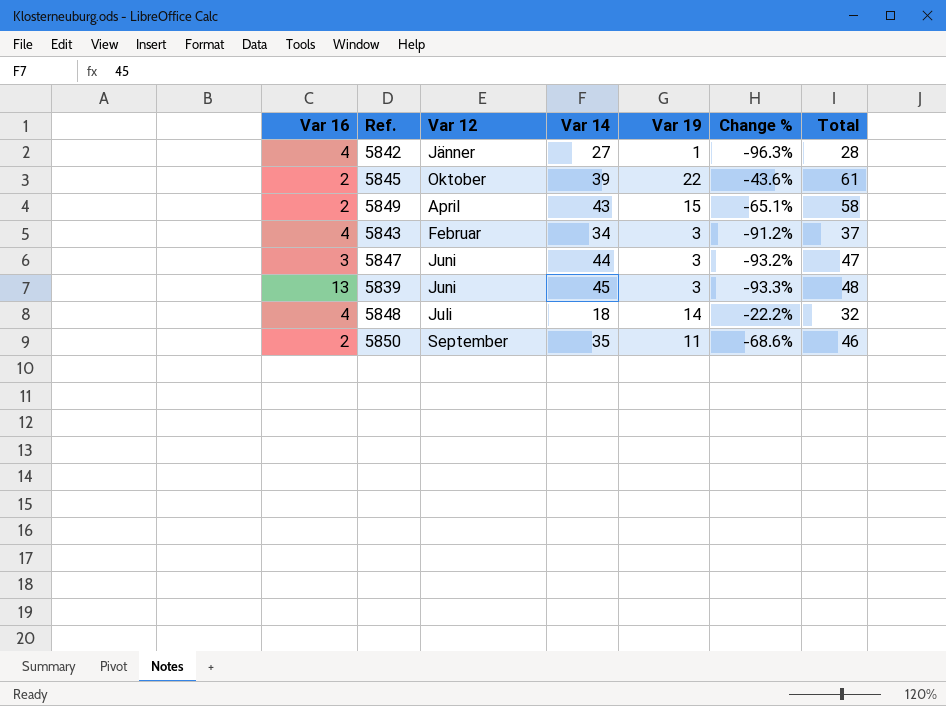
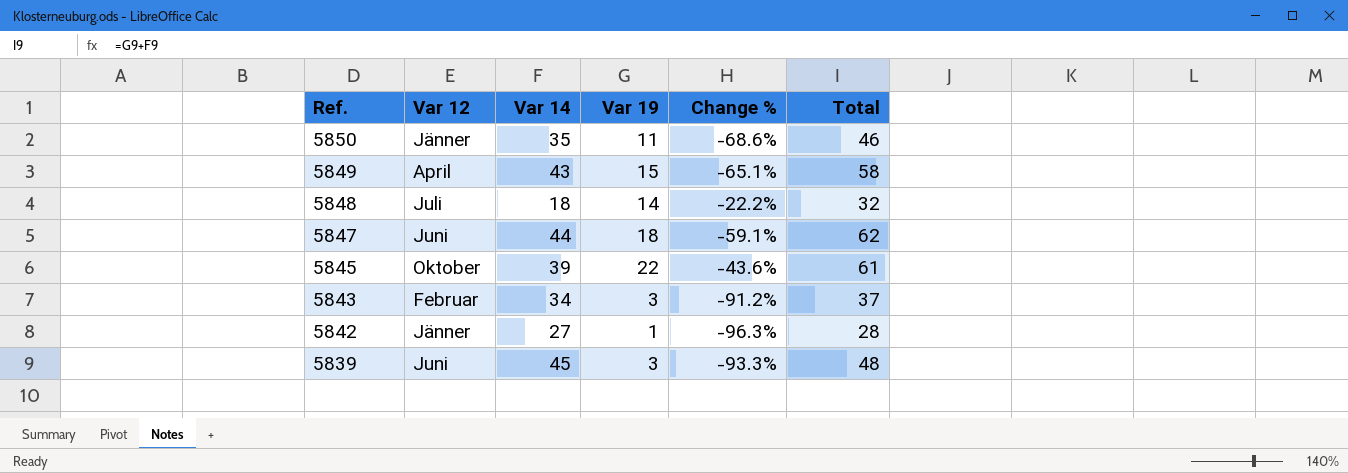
row order: none -> Ref. descending
column Var 16 | position: 1 -> none
5850 | Var 12: September -> Jänner
5847 | Var 19: 3 -> 18
5847 | Change %: -93.2% -> -59.1%
5847 | Total: 47 -> 62

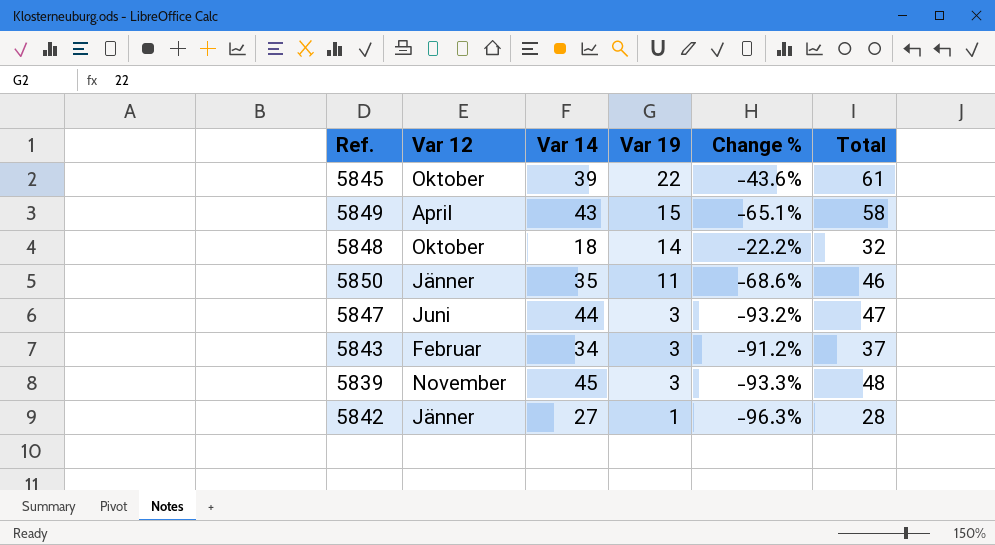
row order: Ref. descending -> Var 19 descending
5848 | Var 12: Juli -> Oktober
5847 | Var 19: 18 -> 3
5847 | Change %: -59.1% -> -93.2%
5847 | Total: 62 -> 47
5839 | Var 12: Juni -> November

